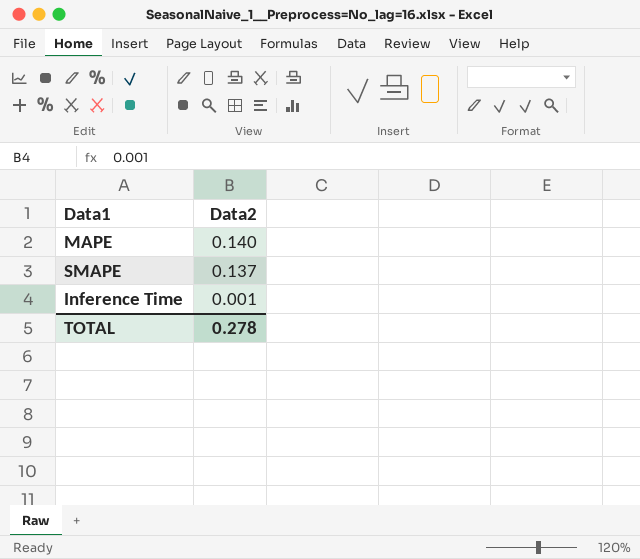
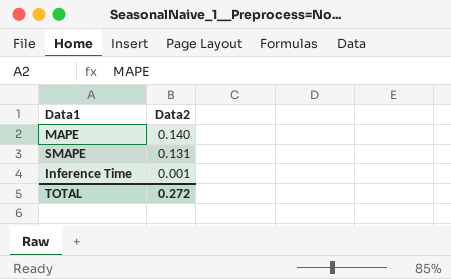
SMAPE | Data2: 0.137 -> 0.131
TOTAL | Data2: 0.278 -> 0.272

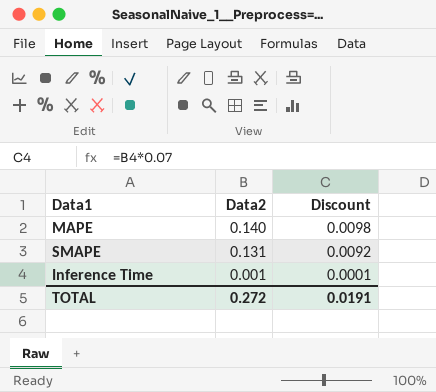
column Discount | formula: none -> [Data2] * 0.07

